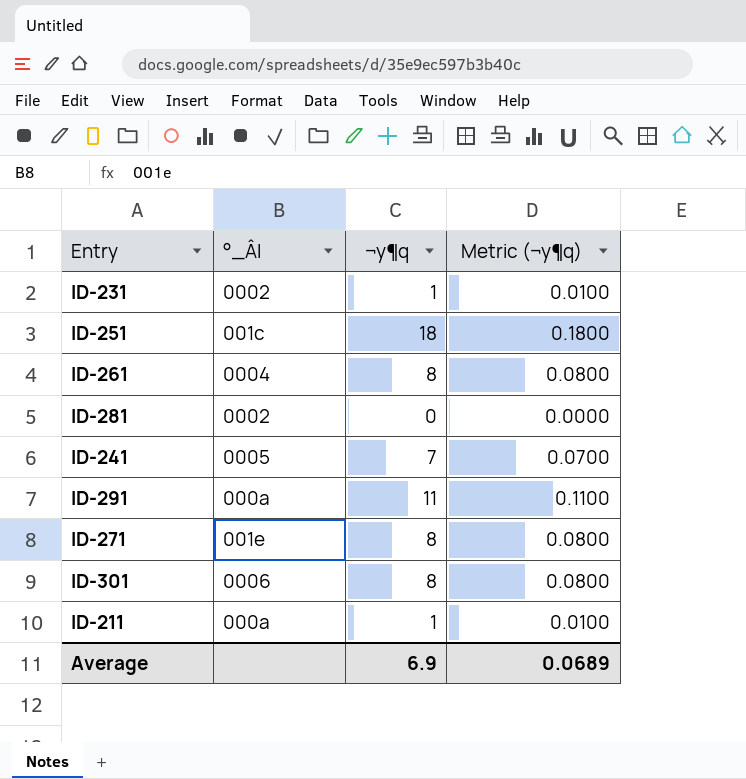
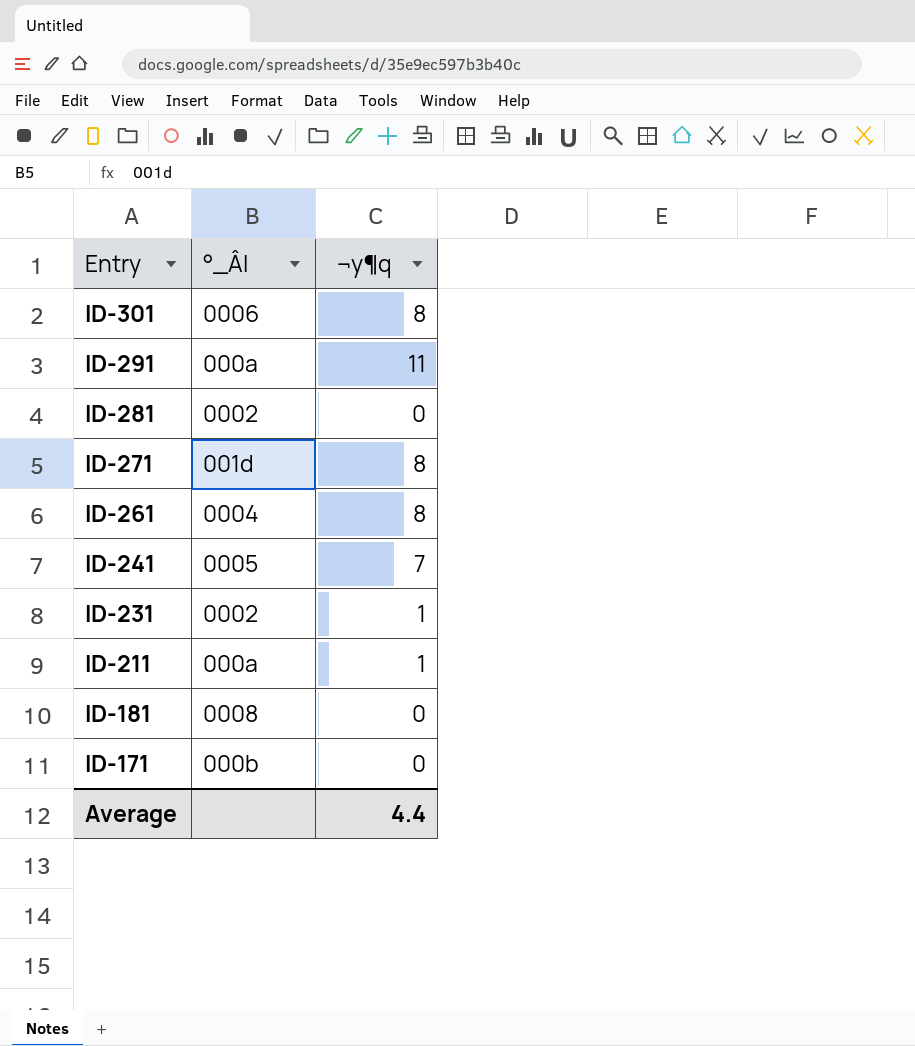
row order: none -> Entry descending
column Metric (¬y¶q) | formula: [¬y¶q] * 0.01 -> none
row ID-251: 001c | 18 | 0.1800 -> none
ID-271 | °_ÂI: 001e -> 001d
row ID-181: none -> 0008 | 0
row ID-171: none -> 000b | 0
Average | ¬y¶q: 6.9 -> 4.4

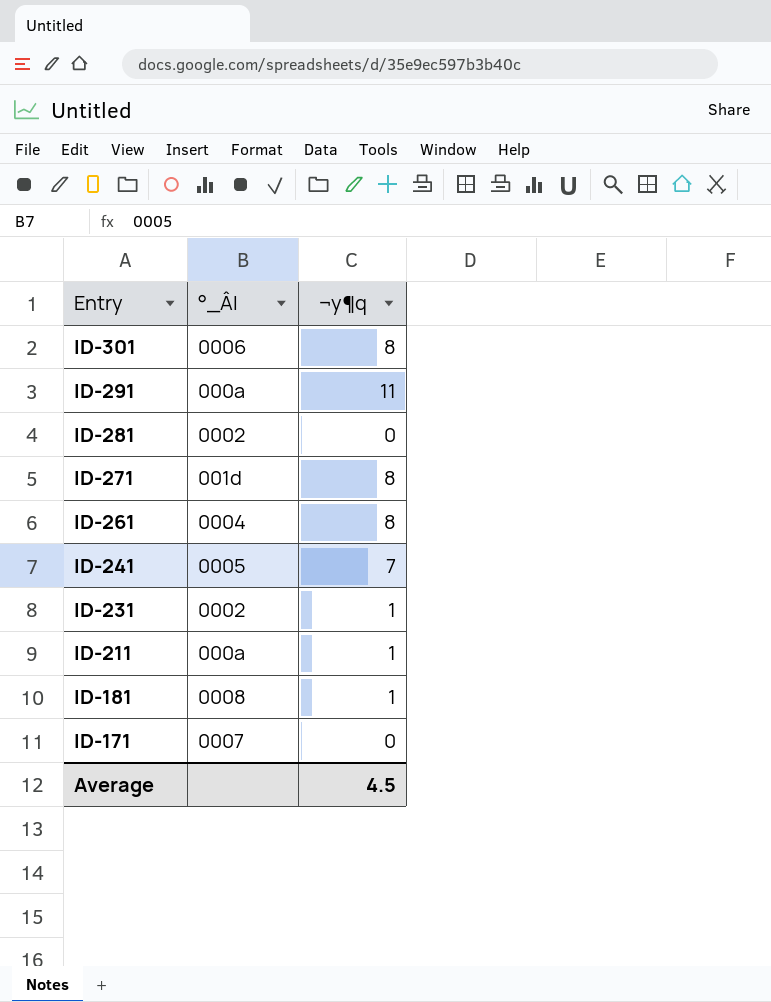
ID-181 | ¬y¶q: 0 -> 1
ID-171 | °_ÂI: 000b -> 0007
Average | ¬y¶q: 4.4 -> 4.5

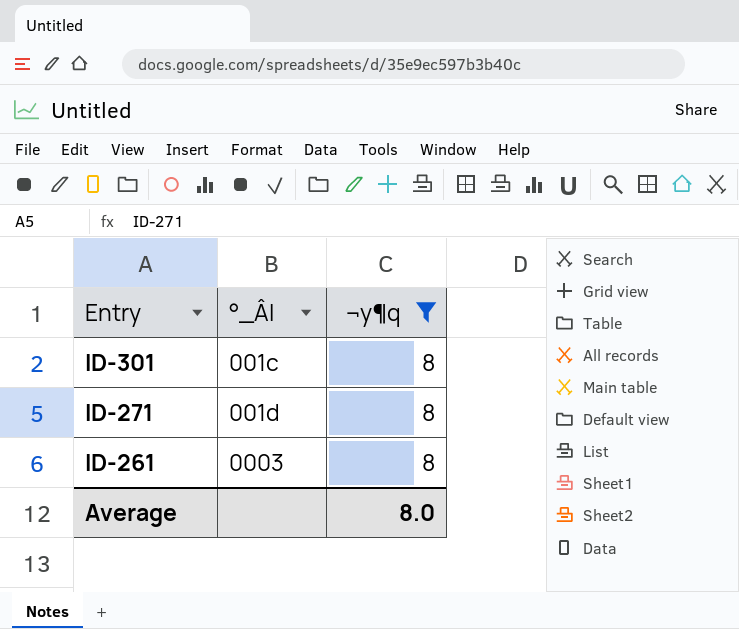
filter: none -> ¬y¶q = 8
ID-301 | °_ÂI: 0006 -> 001c
ID-261 | °_ÂI: 0004 -> 0003
Average | ¬y¶q: 4.5 -> 8.0

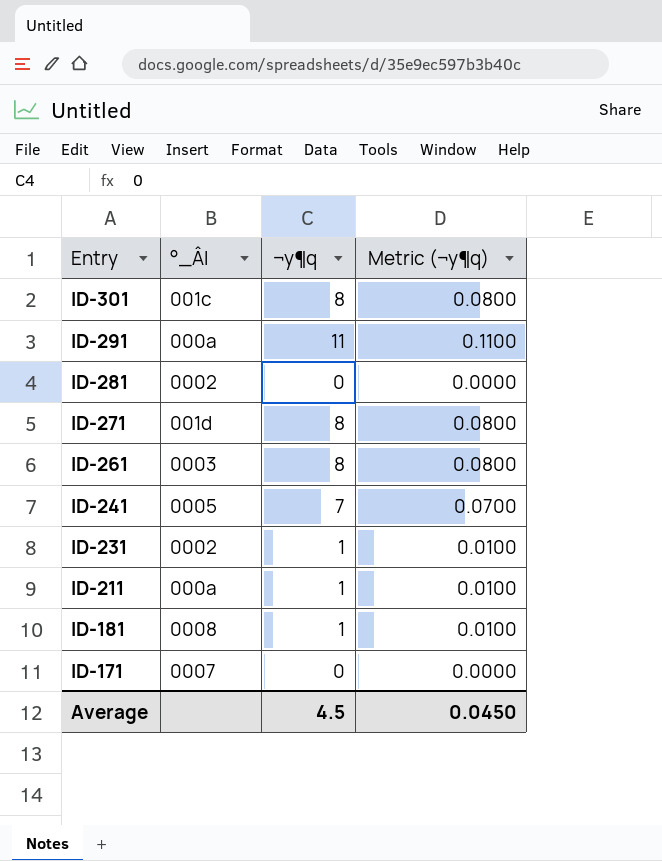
filter: ¬y¶q = 8 -> none
column Metric (¬y¶q) | formula: none -> [¬y¶q] * 0.01
Average | ¬y¶q: 8.0 -> 4.5

